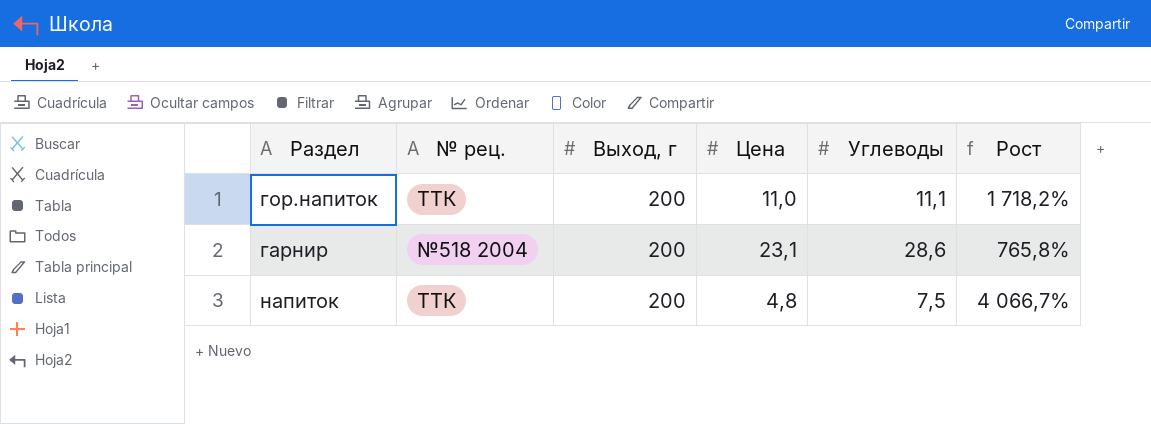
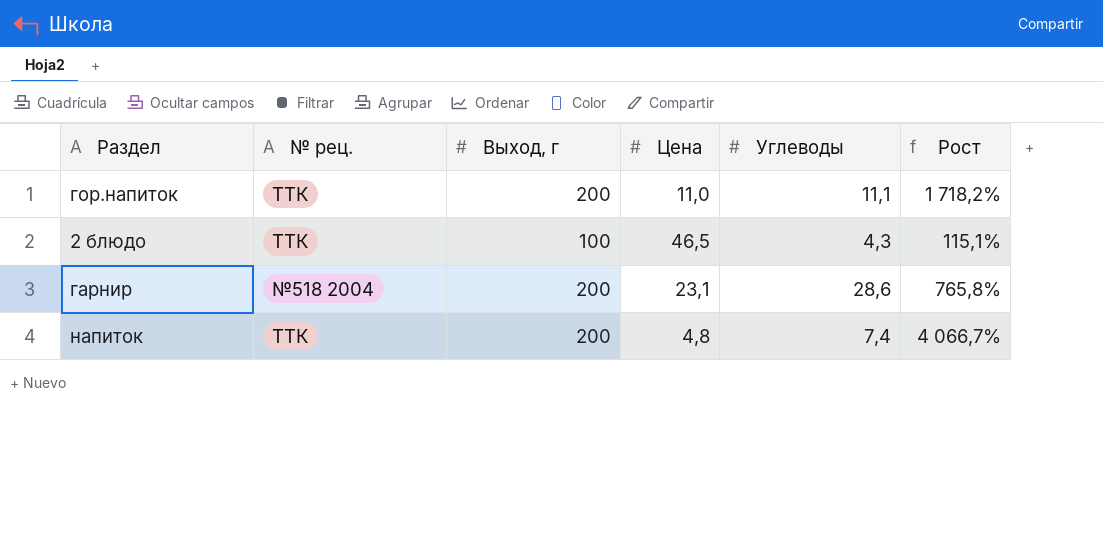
row 2 блюдо: none -> ТТК | 100 | 46,5 | 4,3 | 115,1%
напиток | Углеводы: 7,5 -> 7,4

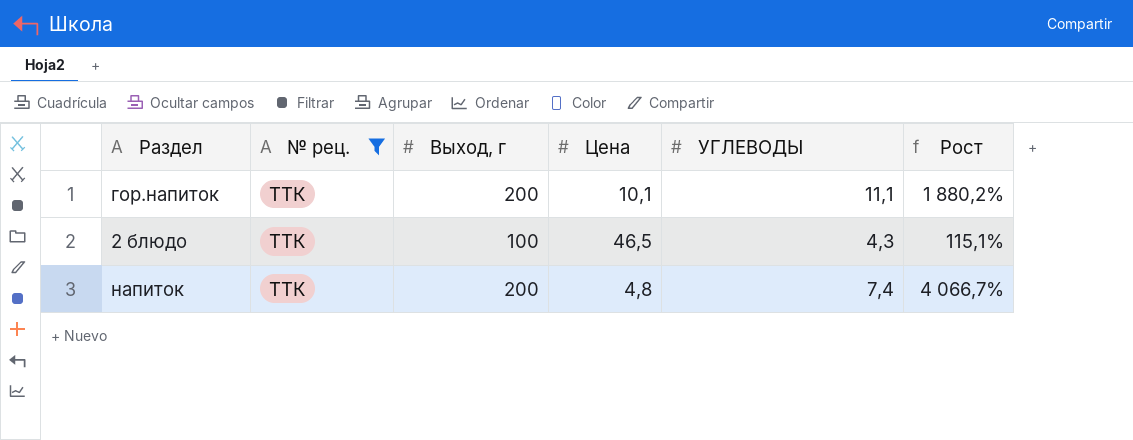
filter: none -> № рец. = ТТК
column name: Углеводы -> УГЛЕВОДЫ
гор.напиток | Цена: 11,0 -> 10,1
гор.напиток | Рост: 1 718,2% -> 1 880,2%

